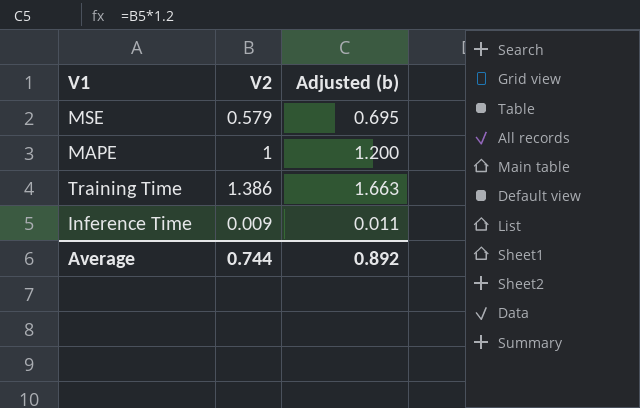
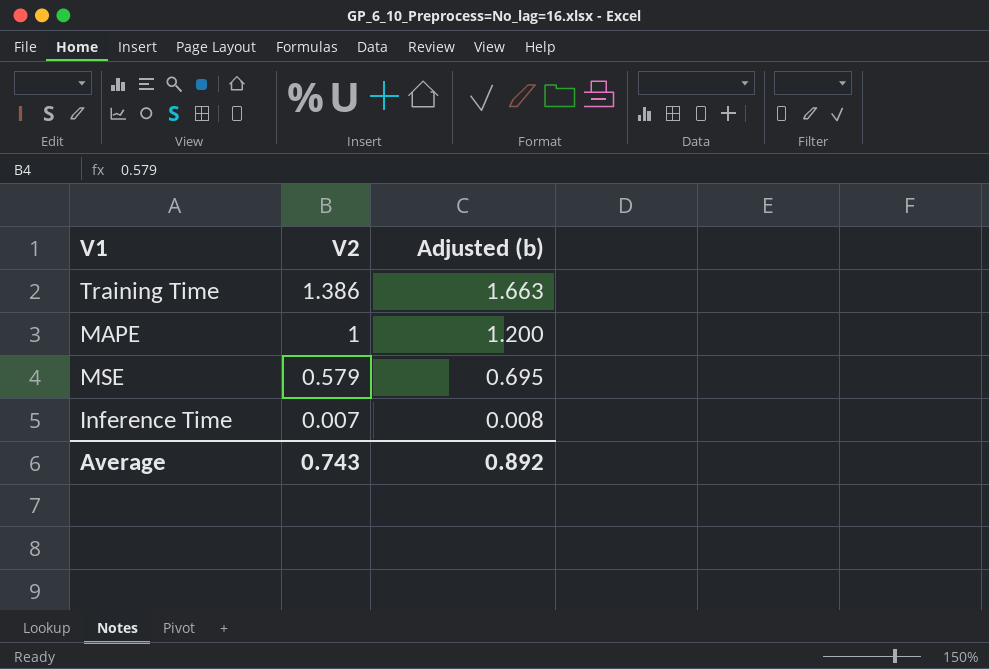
row order: none -> V2 descending
Inference Time | V2: 0.009 -> 0.007
Inference Time | Adjusted (b): 0.011 -> 0.008
Average | V2: 0.744 -> 0.743

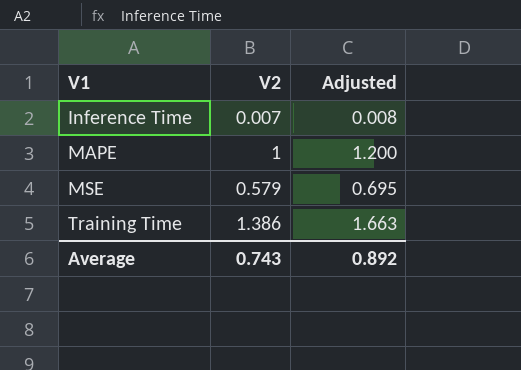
row order: V2 descending -> V1 ascending
column name: Adjusted (b) -> Adjusted

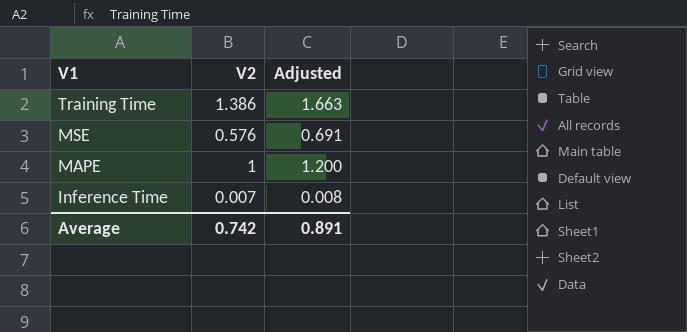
row order: V1 ascending -> V1 descending
MSE | V2: 0.579 -> 0.576
MSE | Adjusted: 0.695 -> 0.691
Average | V2: 0.743 -> 0.742
Average | Adjusted: 0.892 -> 0.891

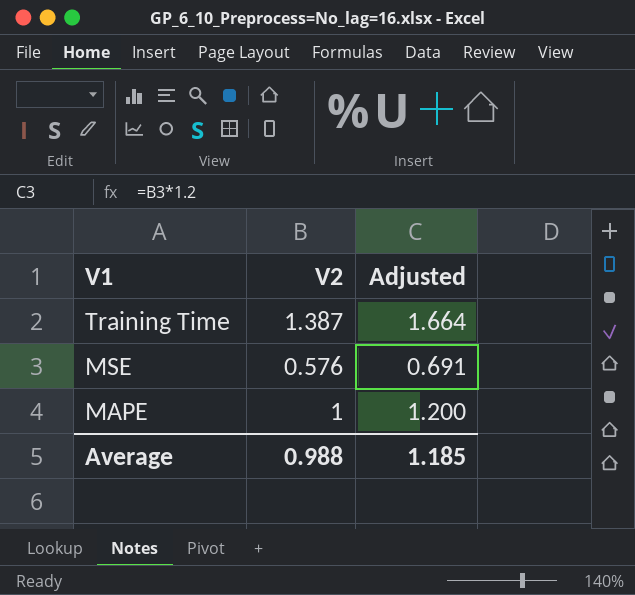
row Inference Time: 0.007 | 0.008 -> none
Training Time | V2: 1.386 -> 1.387
Training Time | Adjusted: 1.663 -> 1.664
Average | V2: 0.742 -> 0.988
Average | Adjusted: 0.891 -> 1.185

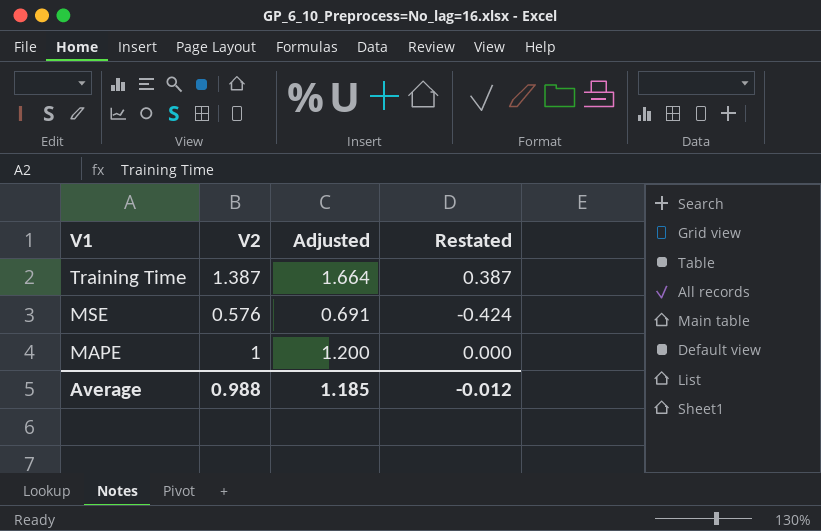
column Restated | formula: none -> [V2] - 1

